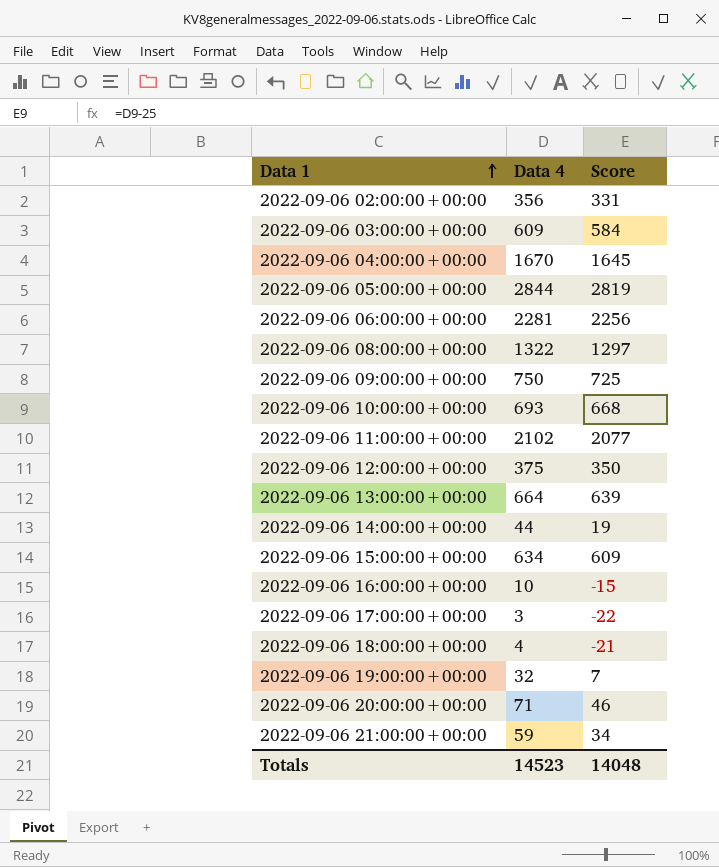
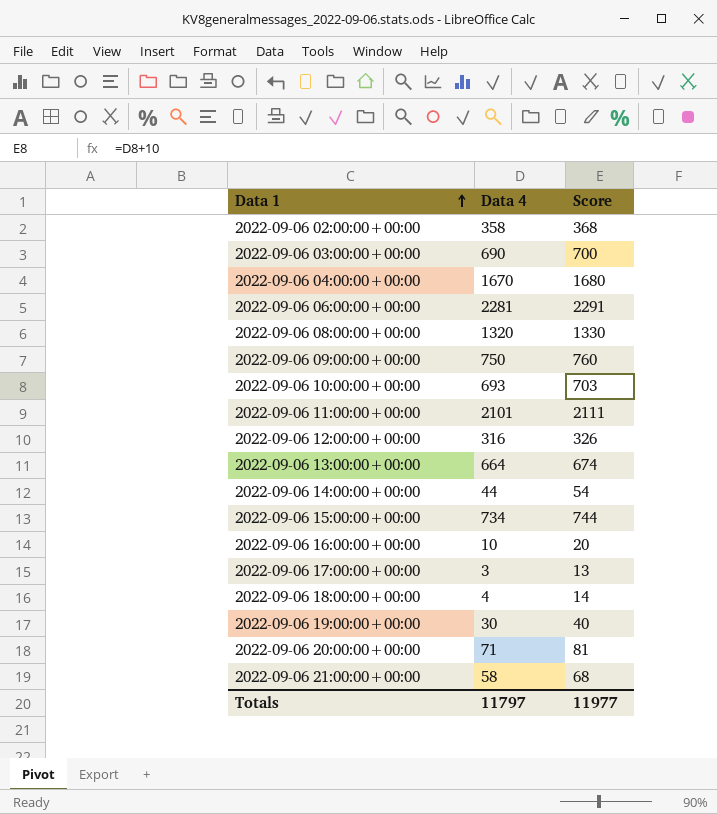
column Score | formula: [Data 4] - 25 -> [Data 4] + 10
row 2022-09-06 05:00:00+00:00: 2844 | 2819 -> none
2022-09-06 02:00:00+00:00 | Data 4: 356 -> 358
2022-09-06 03:00:00+00:00 | Data 4: 609 -> 690
2022-09-06 08:00:00+00:00 | Data 4: 1322 -> 1320
2022-09-06 11:00:00+00:00 | Data 4: 2102 -> 2101
2022-09-06 12:00:00+00:00 | Data 4: 375 -> 316
2022-09-06 15:00:00+00:00 | Data 4: 634 -> 734
2022-09-06 19:00:00+00:00 | Data 4: 32 -> 30
2022-09-06 21:00:00+00:00 | Data 4: 59 -> 58
Totals | Data 4: 14523 -> 11797
Totals | Score: 14048 -> 11977

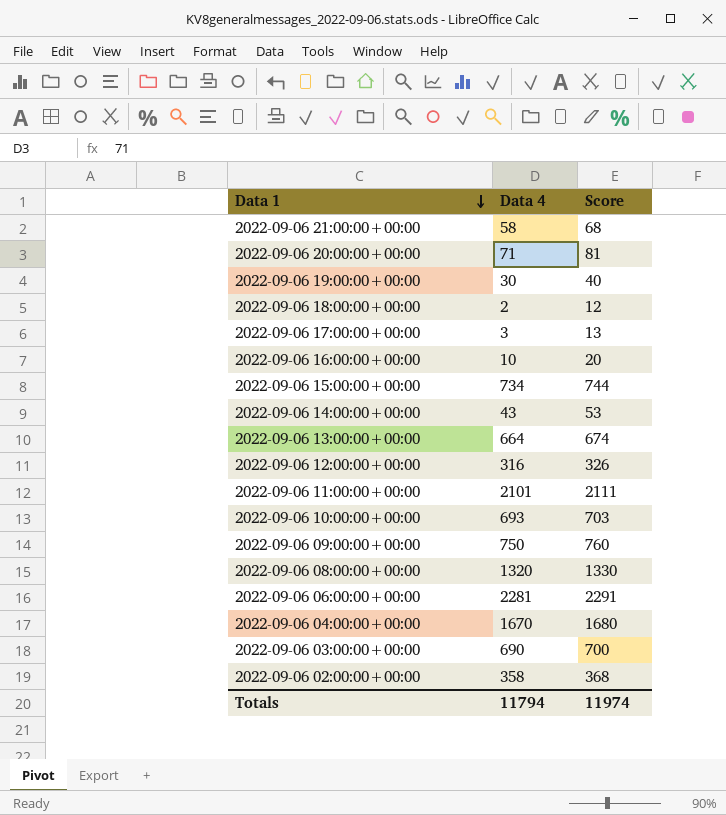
row order: Data 1 ascending -> Data 1 descending
2022-09-06 18:00:00+00:00 | Data 4: 4 -> 2
2022-09-06 18:00:00+00:00 | Score: 14 -> 12
2022-09-06 14:00:00+00:00 | Data 4: 44 -> 43
2022-09-06 14:00:00+00:00 | Score: 54 -> 53
Totals | Data 4: 11797 -> 11794
Totals | Score: 11977 -> 11974

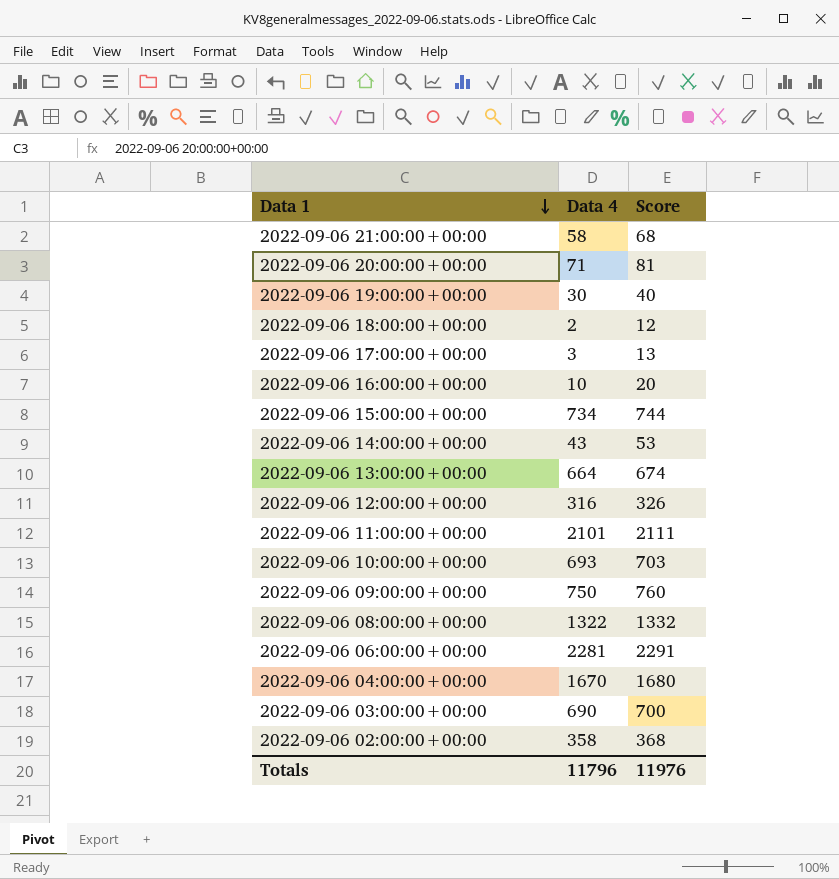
2022-09-06 08:00:00+00:00 | Data 4: 1320 -> 1322
2022-09-06 08:00:00+00:00 | Score: 1330 -> 1332
Totals | Data 4: 11794 -> 11796
Totals | Score: 11974 -> 11976

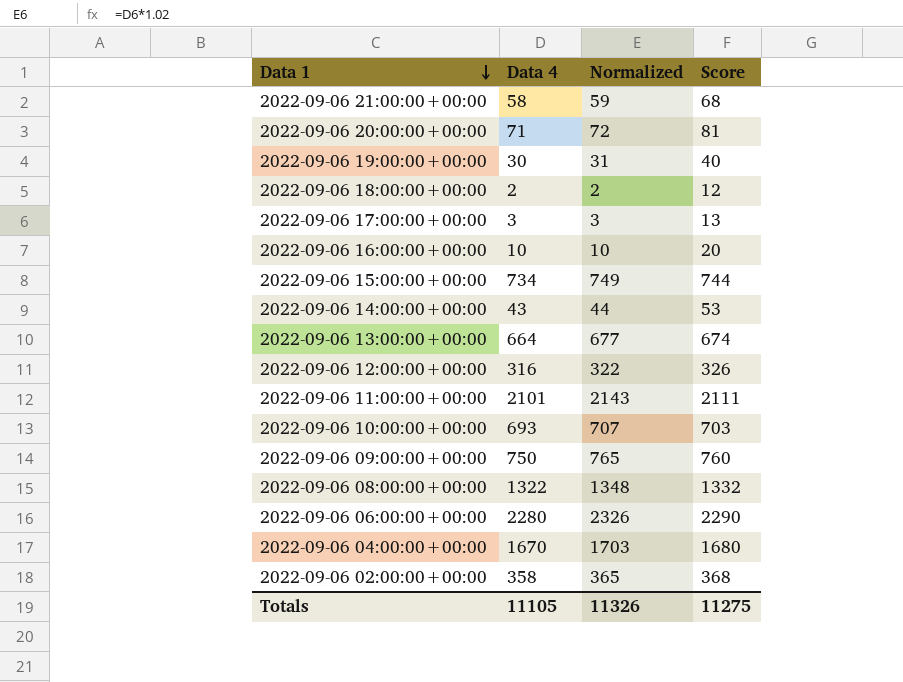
column Normalized | formula: none -> [Data 4] * 1.02
row 2022-09-06 03:00:00+00:00: 690 | 700 -> none
2022-09-06 06:00:00+00:00 | Data 4: 2281 -> 2280
2022-09-06 06:00:00+00:00 | Score: 2291 -> 2290
Totals | Data 4: 11796 -> 11105
Totals | Score: 11976 -> 11275

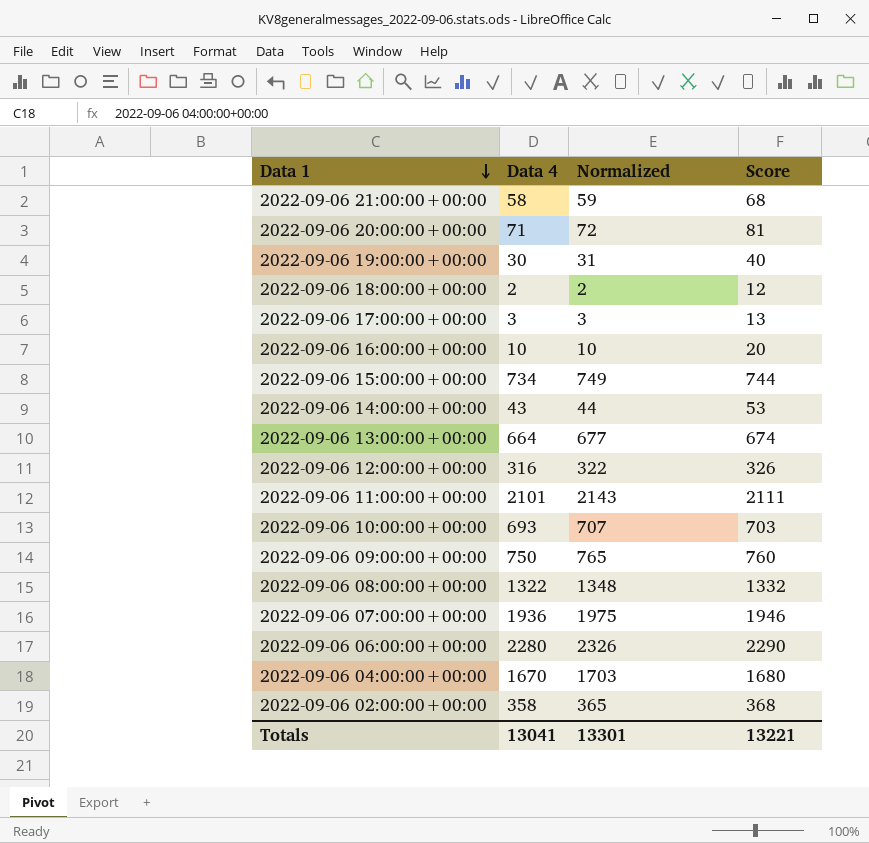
row 2022-09-06 07:00:00+00:00: none -> 1936 | 1975 | 1946
Totals | Data 4: 11105 -> 13041
Totals | Normalized: 11326 -> 13301
Totals | Score: 11275 -> 13221

